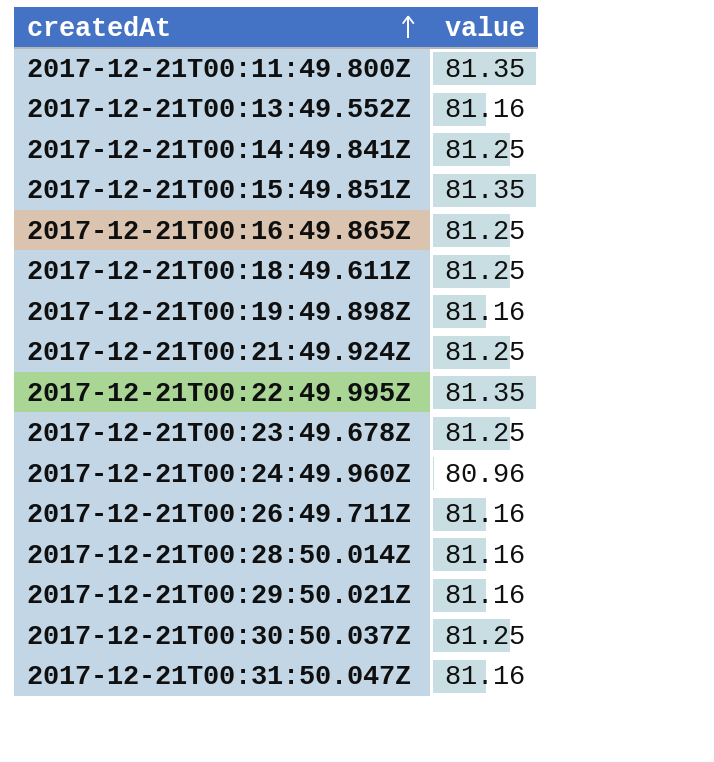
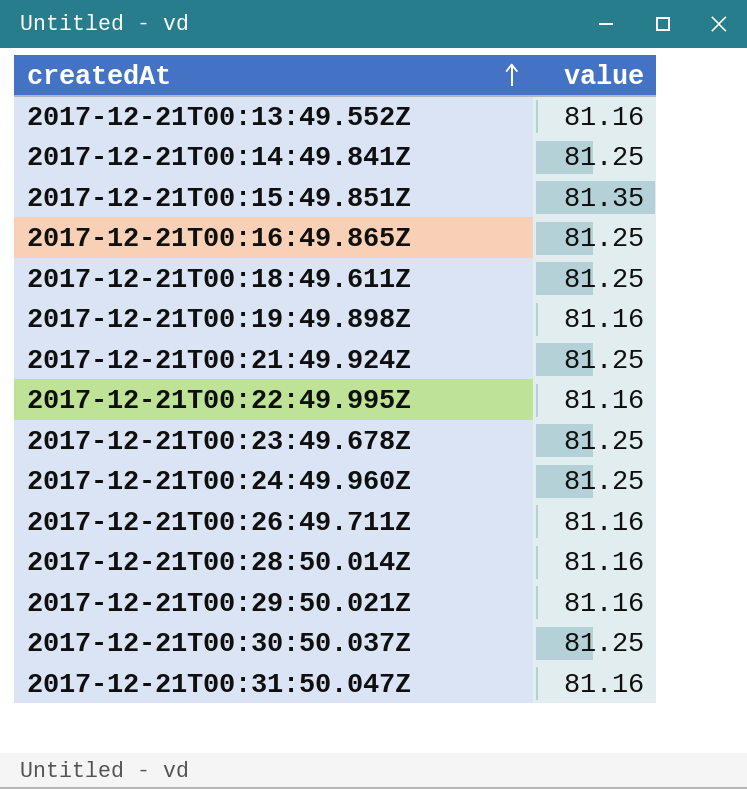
row 2017-12-21T00:11:49.800Z: 81.35 -> none
2017-12-21T00:22:49.995Z | value: 81.35 -> 81.16
2017-12-21T00:24:49.960Z | value: 80.96 -> 81.25

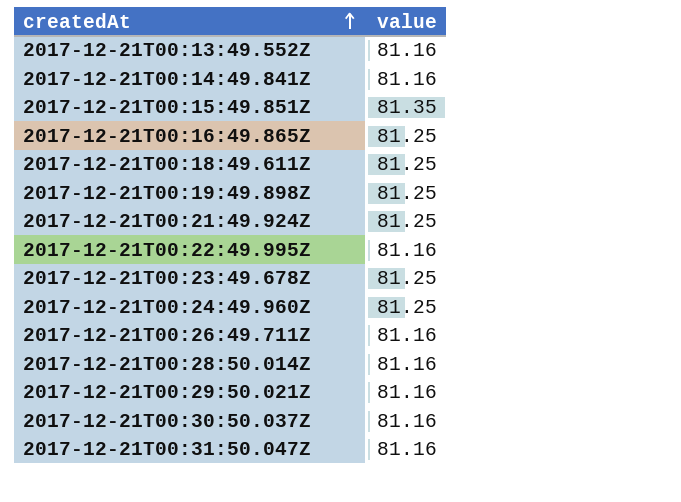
2017-12-21T00:14:49.841Z | value: 81.25 -> 81.16
2017-12-21T00:19:49.898Z | value: 81.16 -> 81.25
2017-12-21T00:30:50.037Z | value: 81.25 -> 81.16

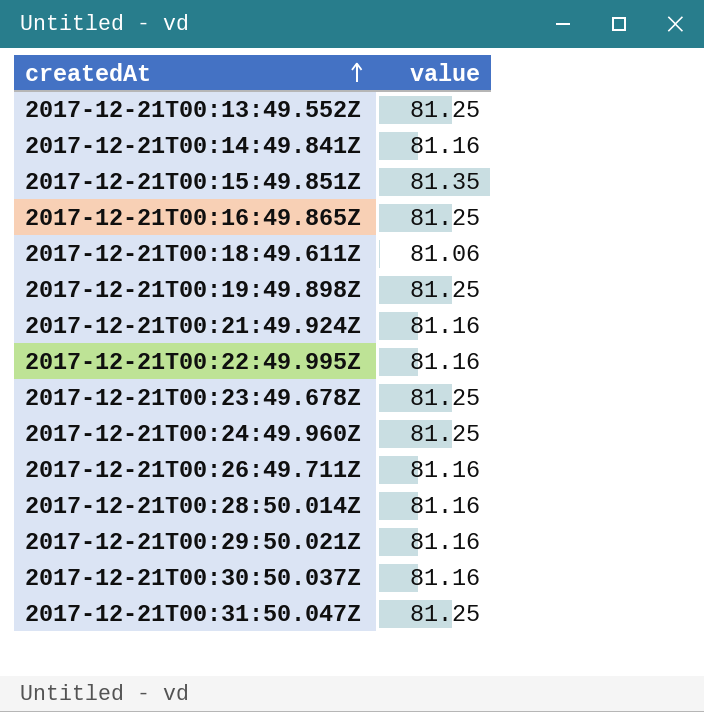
2017-12-21T00:13:49.552Z | value: 81.16 -> 81.25
2017-12-21T00:18:49.611Z | value: 81.25 -> 81.06
2017-12-21T00:21:49.924Z | value: 81.25 -> 81.16
2017-12-21T00:31:50.047Z | value: 81.16 -> 81.25

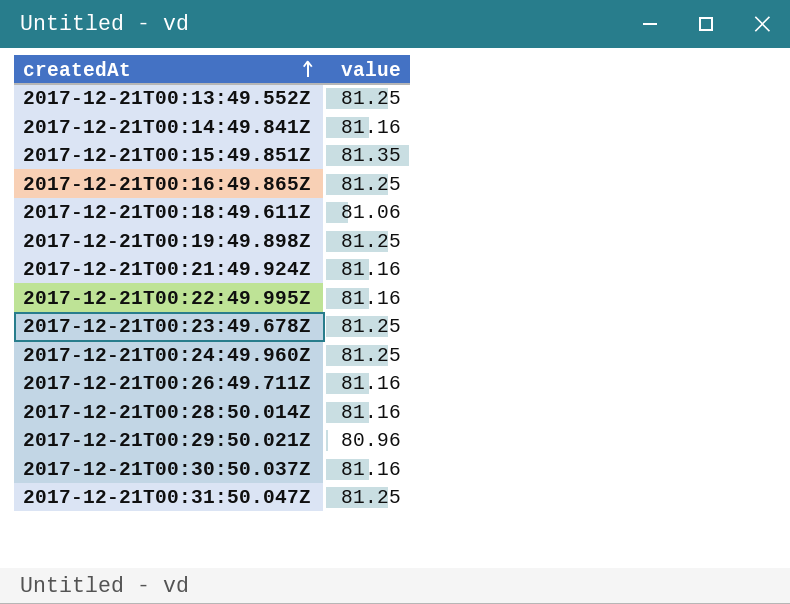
2017-12-21T00:29:50.021Z | value: 81.16 -> 80.96

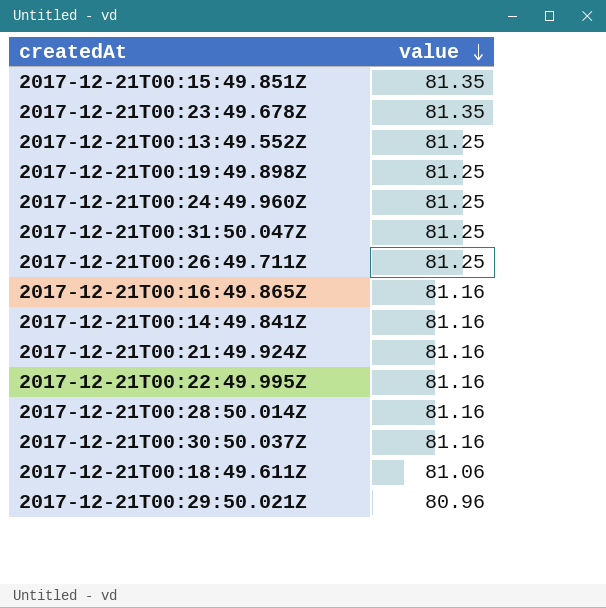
row order: createdAt ascending -> value descending
2017-12-21T00:23:49.678Z | value: 81.25 -> 81.35
2017-12-21T00:26:49.711Z | value: 81.16 -> 81.25
2017-12-21T00:16:49.865Z | value: 81.25 -> 81.16

